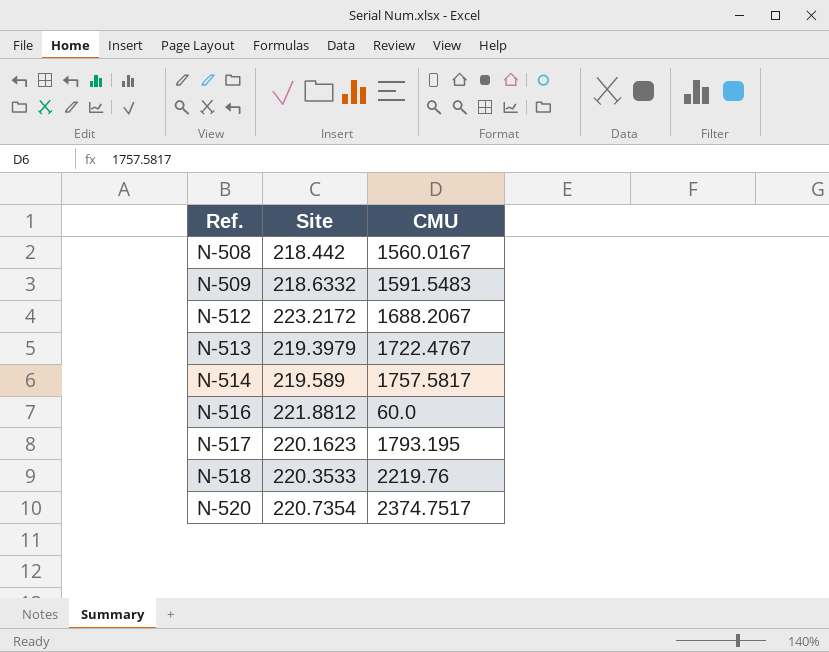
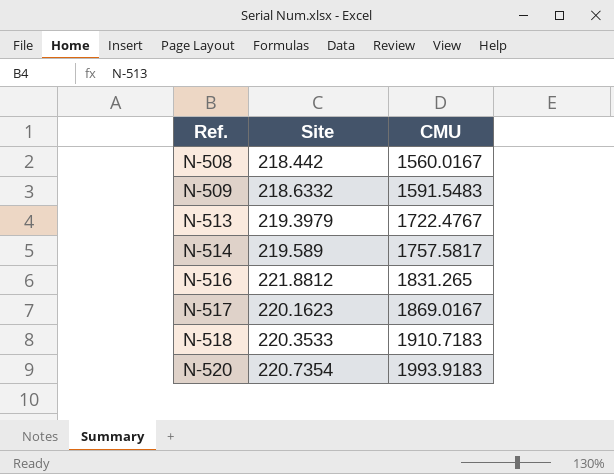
row N-512: 223.2172 | 1688.2067 -> none
N-516 | CMU: 60.0 -> 1831.265
N-517 | CMU: 1793.195 -> 1869.0167
N-518 | CMU: 2219.76 -> 1910.7183
N-520 | CMU: 2374.7517 -> 1993.9183

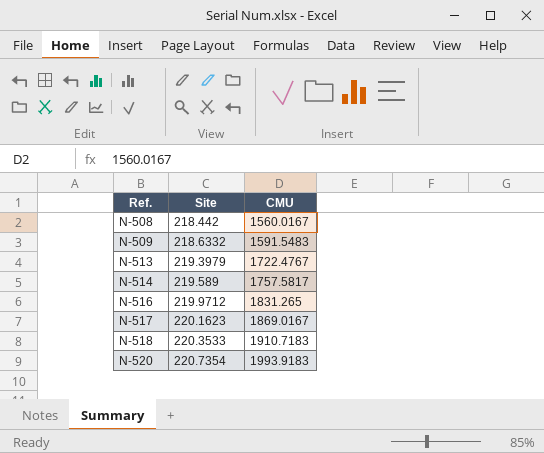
N-516 | Site: 221.8812 -> 219.9712

